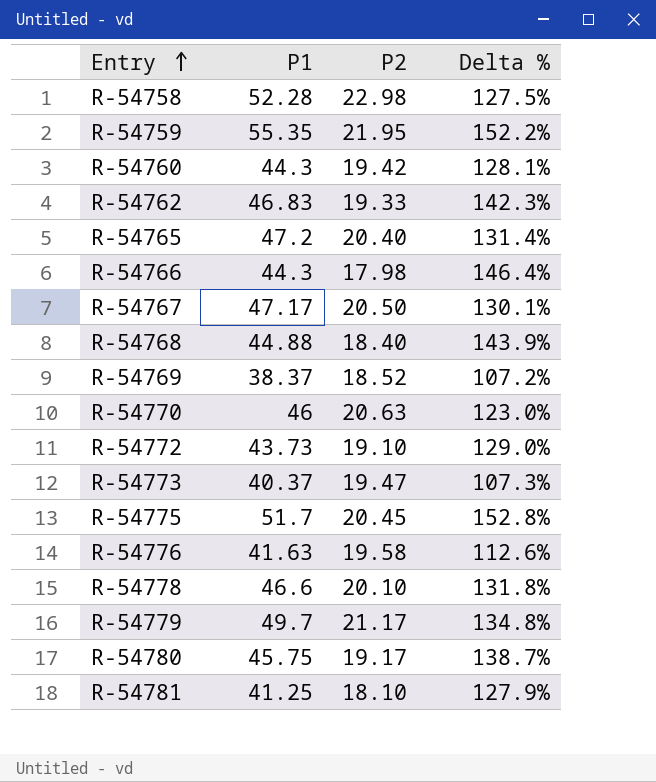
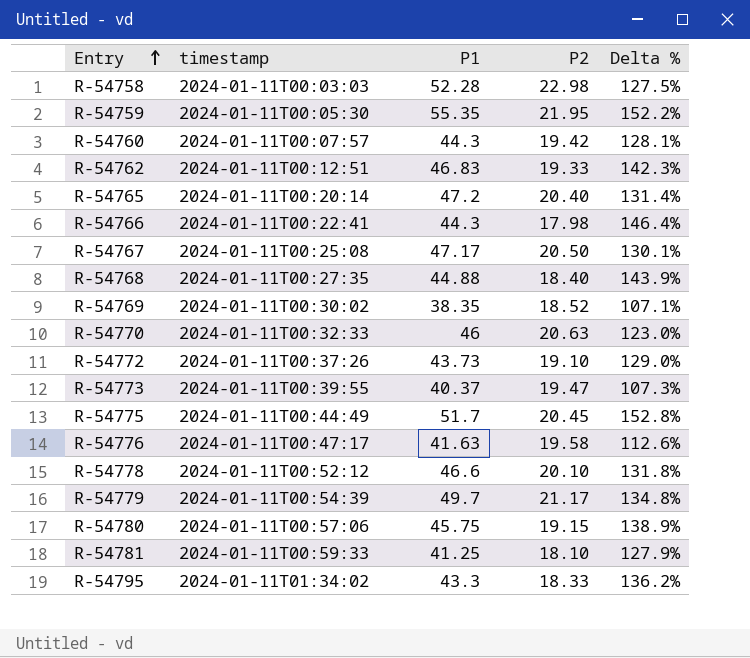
column timestamp | position: none -> 2
R-54769 | P1: 38.37 -> 38.35
R-54769 | Delta %: 107.2% -> 107.1%
R-54780 | P2: 19.17 -> 19.15
R-54780 | Delta %: 138.7% -> 138.9%
row R-54795: none -> 2024-01-11T01:34:02 | 43.3 | 18.33 | 136.2%

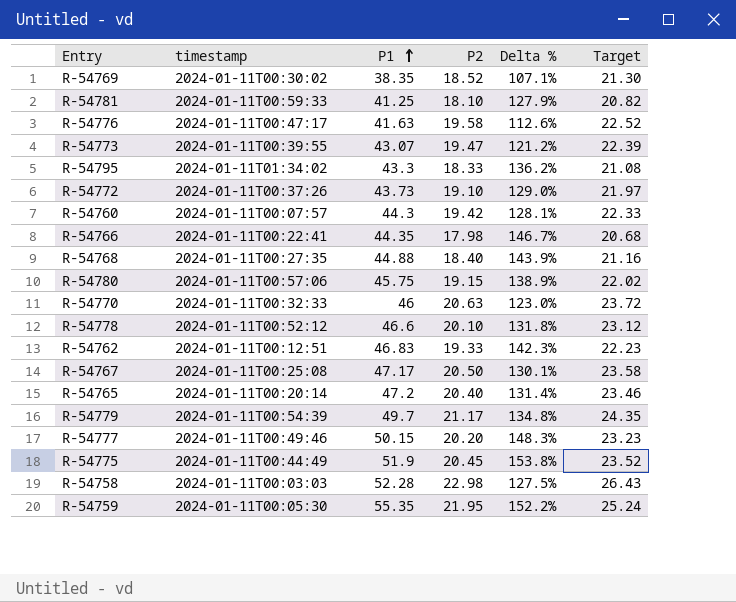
row order: Entry ascending -> P1 ascending
column Target | formula: none -> [P2] * 1.15
R-54773 | P1: 40.37 -> 43.07
R-54773 | Delta %: 107.3% -> 121.2%
R-54766 | P1: 44.3 -> 44.35
R-54766 | Delta %: 146.4% -> 146.7%
row R-54777: none -> 2024-01-11T00:49:46 | 50.15 | 20.20 | 148.3% | 23.23
R-54775 | P1: 51.7 -> 51.9
R-54775 | Delta %: 152.8% -> 153.8%

